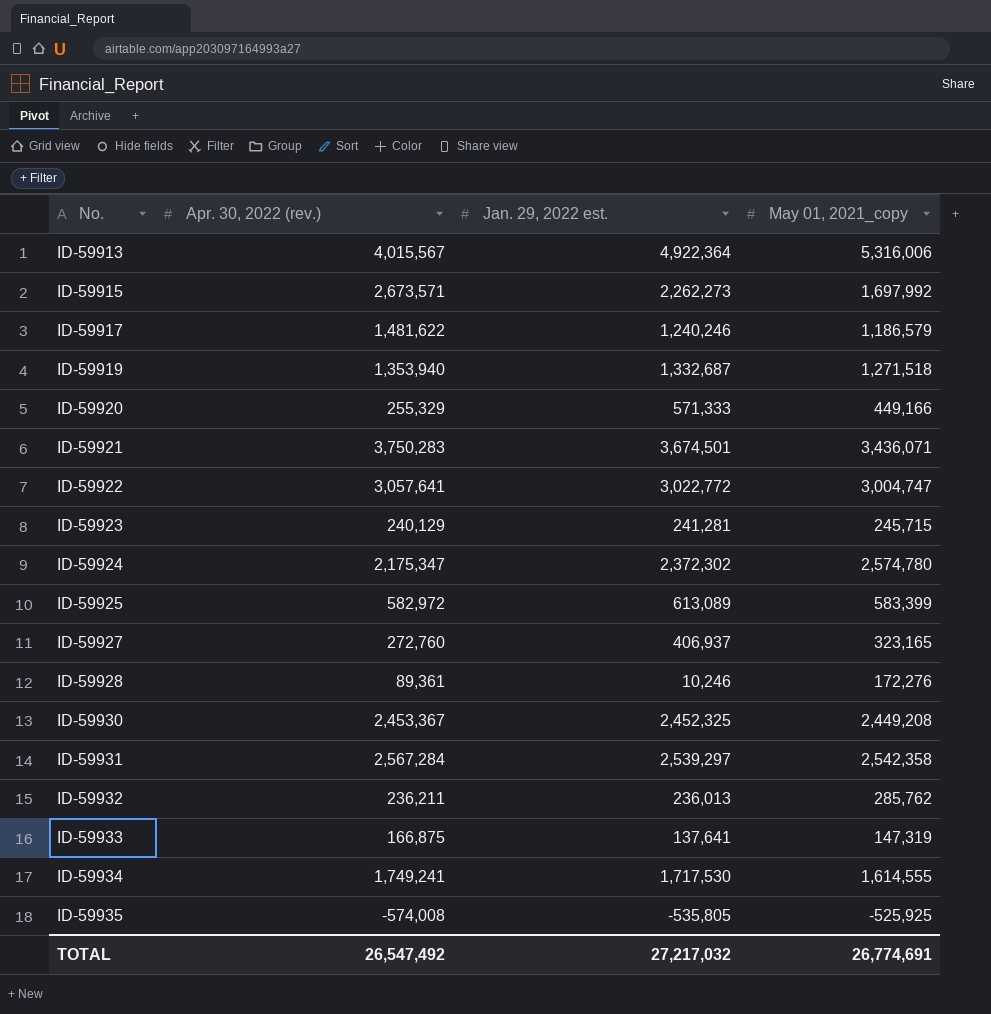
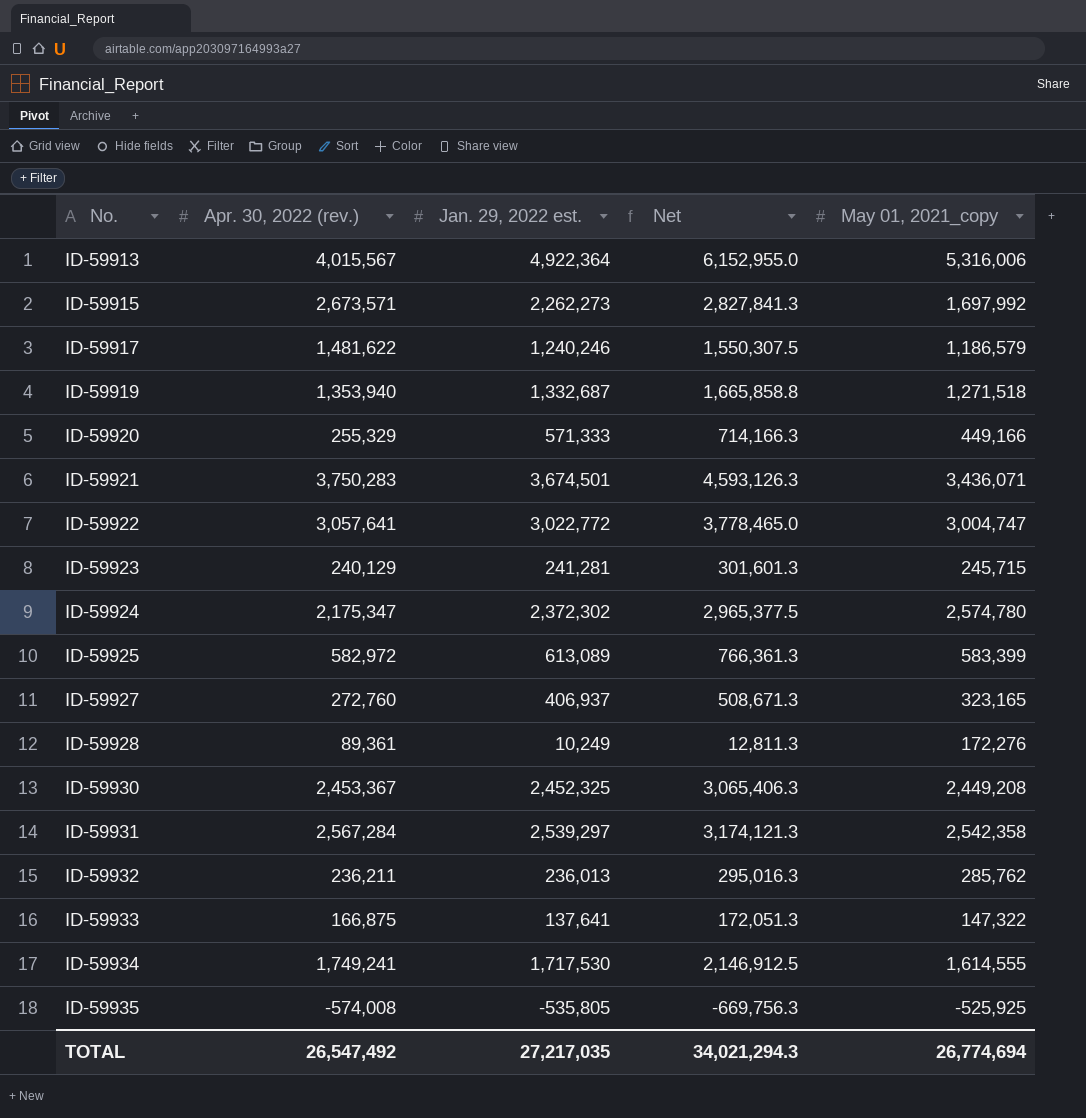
column Net | formula: none -> [Jan. 29, 2022 est.] * 1.25
ID-59928 | Jan. 29, 2022 est.: 10,246 -> 10,249
ID-59933 | May 01, 2021_copy: 147,319 -> 147,322
TOTAL | Jan. 29, 2022 est.: 27,217,032 -> 27,217,035
TOTAL | May 01, 2021_copy: 26,774,691 -> 26,774,694

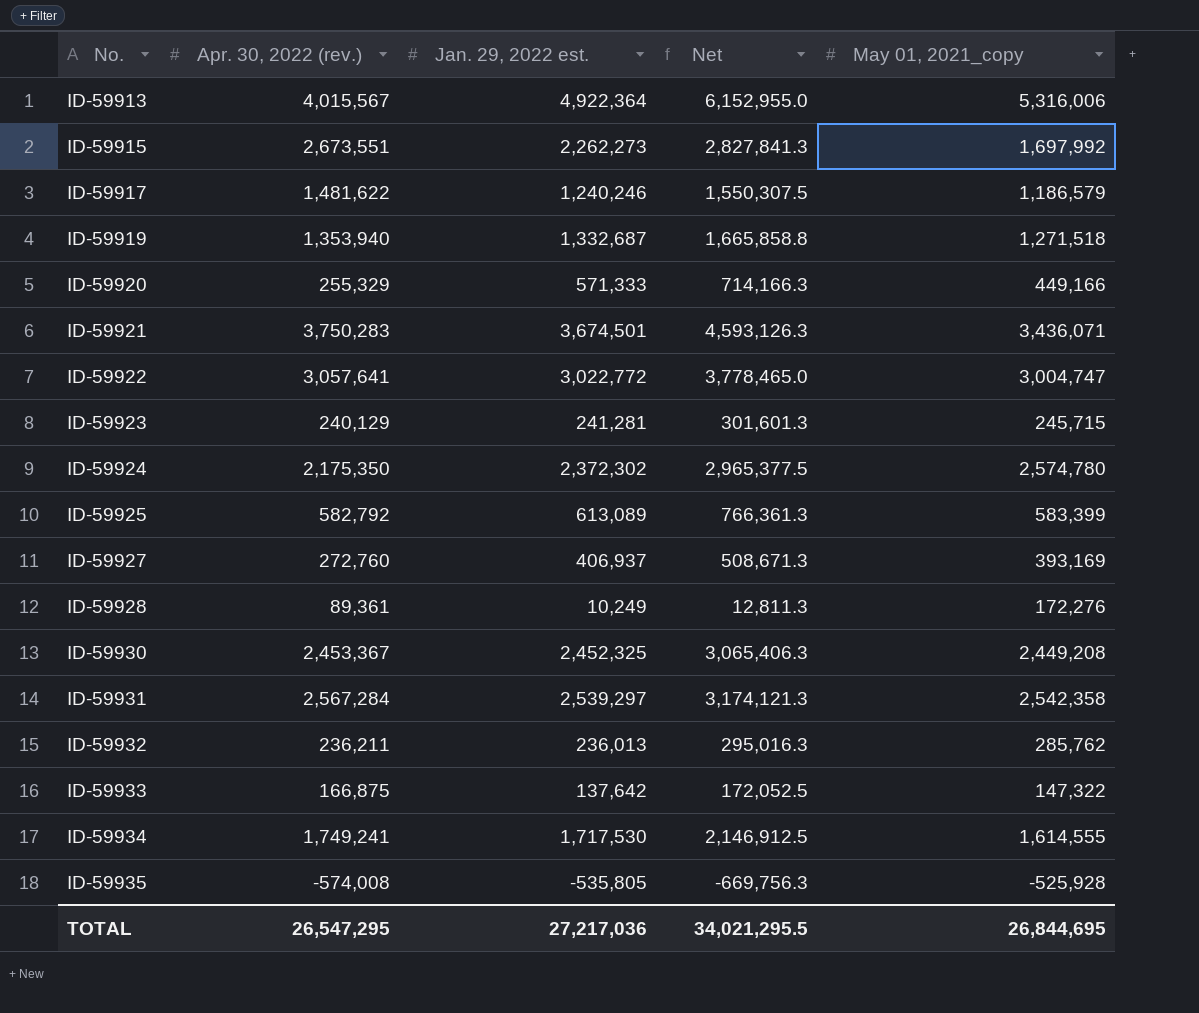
ID-59915 | Apr. 30, 2022 (rev.): 2,673,571 -> 2,673,551
ID-59924 | Apr. 30, 2022 (rev.): 2,175,347 -> 2,175,350
ID-59925 | Apr. 30, 2022 (rev.): 582,972 -> 582,792
ID-59927 | May 01, 2021_copy: 323,165 -> 393,169
ID-59933 | Jan. 29, 2022 est.: 137,641 -> 137,642
ID-59933 | Net: 172,051.3 -> 172,052.5
ID-59935 | May 01, 2021_copy: -525,925 -> -525,928
TOTAL | Apr. 30, 2022 (rev.): 26,547,492 -> 26,547,295
TOTAL | Jan. 29, 2022 est.: 27,217,035 -> 27,217,036
TOTAL | Net: 34,021,294.3 -> 34,021,295.5
TOTAL | May 01, 2021_copy: 26,774,694 -> 26,844,695

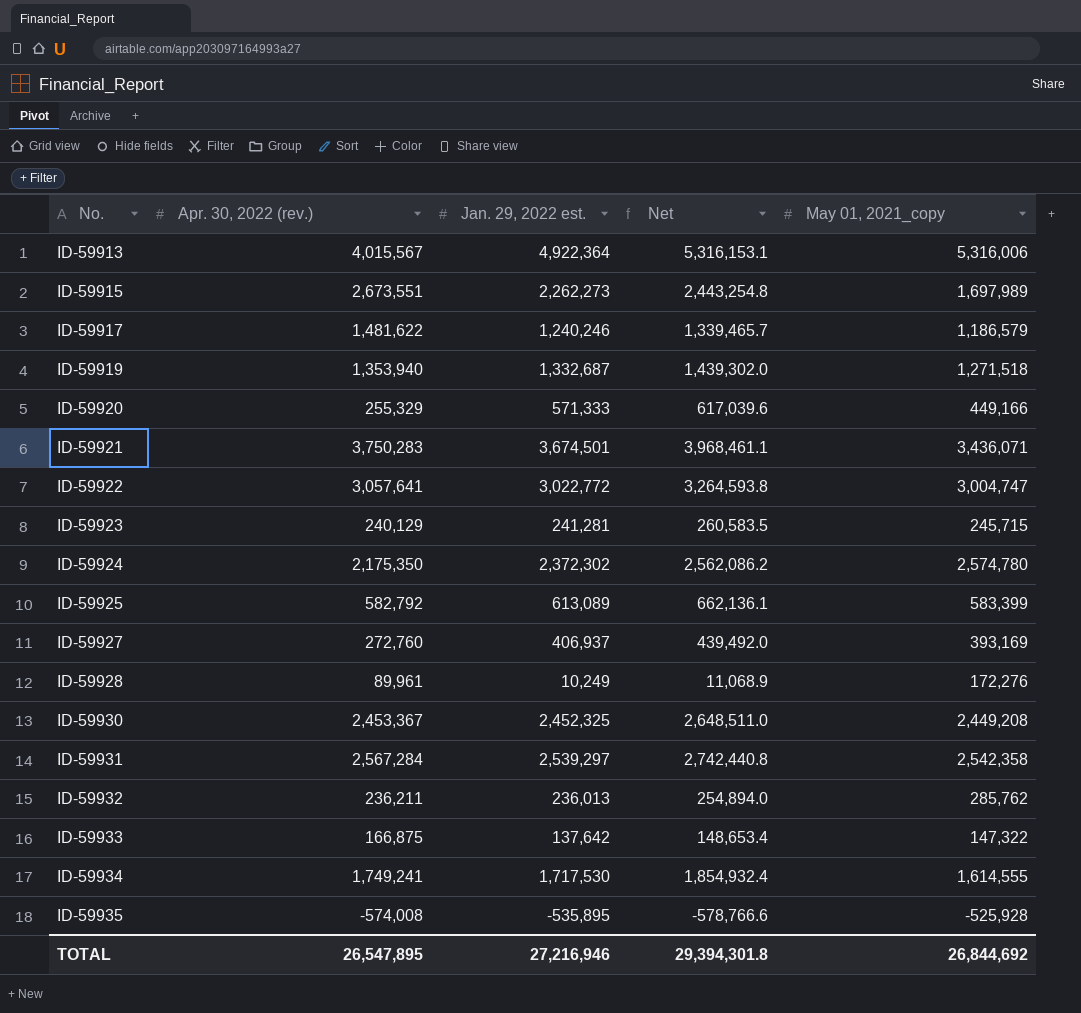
column Net | formula: [Jan. 29, 2022 est.] * 1.25 -> [Jan. 29, 2022 est.] * 1.08
ID-59915 | May 01, 2021_copy: 1,697,992 -> 1,697,989
ID-59928 | Apr. 30, 2022 (rev.): 89,361 -> 89,961
ID-59935 | Jan. 29, 2022 est.: -535,805 -> -535,895
TOTAL | Apr. 30, 2022 (rev.): 26,547,295 -> 26,547,895
TOTAL | Jan. 29, 2022 est.: 27,217,036 -> 27,216,946
TOTAL | Net: 34,021,295.5 -> 29,394,301.8
TOTAL | May 01, 2021_copy: 26,844,695 -> 26,844,692

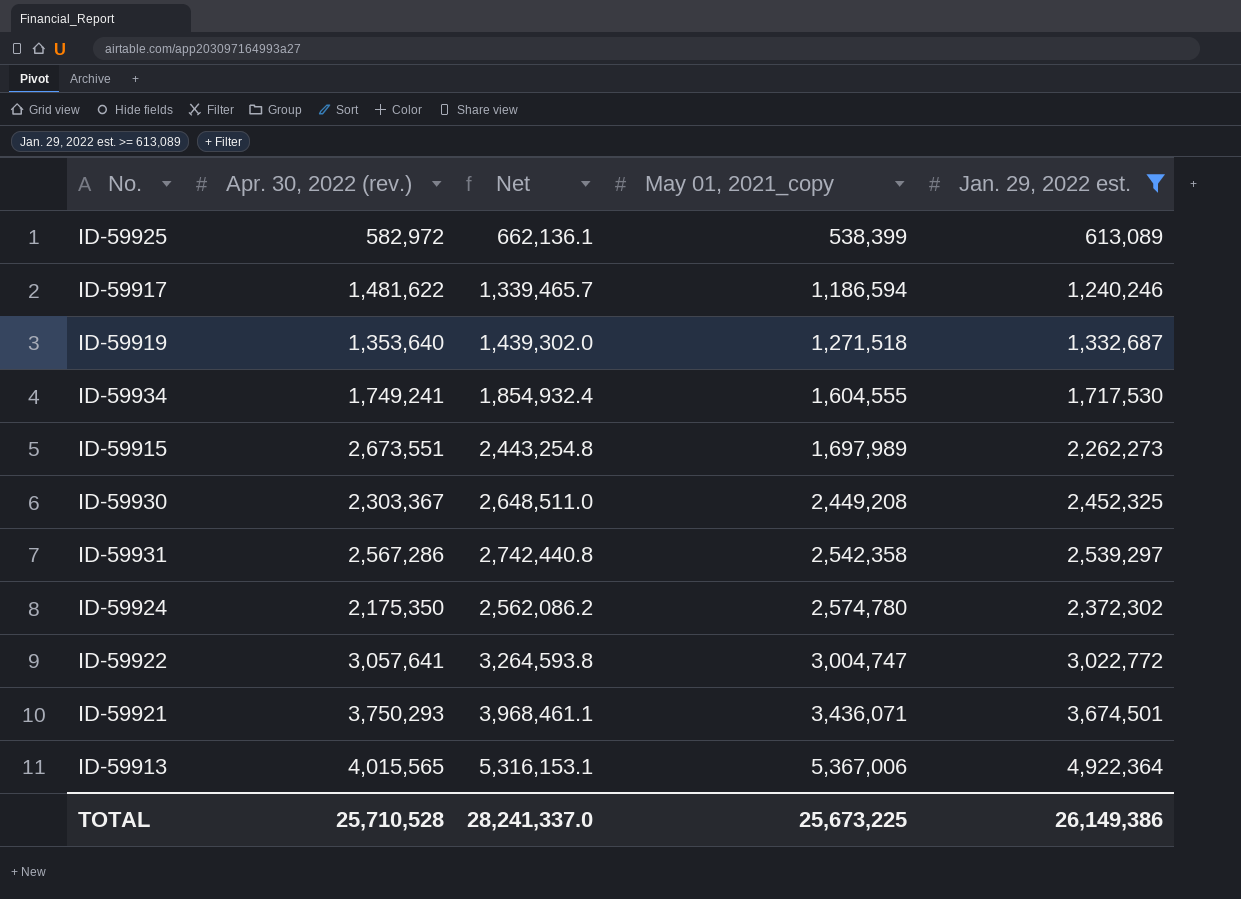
filter: none -> Jan. 29, 2022 est. >= 613,089
row order: No. ascending -> May 01, 2021_copy ascending
column Jan. 29, 2022 est. | position: 3 -> 5
ID-59925 | Apr. 30, 2022 (rev.): 582,792 -> 582,972
ID-59925 | May 01, 2021_copy: 583,399 -> 538,399
ID-59917 | May 01, 2021_copy: 1,186,579 -> 1,186,594
ID-59919 | Apr. 30, 2022 (rev.): 1,353,940 -> 1,353,640
ID-59934 | May 01, 2021_copy: 1,614,555 -> 1,604,555
ID-59930 | Apr. 30, 2022 (rev.): 2,453,367 -> 2,303,367
ID-59931 | Apr. 30, 2022 (rev.): 2,567,284 -> 2,567,286
ID-59921 | Apr. 30, 2022 (rev.): 3,750,283 -> 3,750,293
ID-59913 | Apr. 30, 2022 (rev.): 4,015,567 -> 4,015,565
ID-59913 | May 01, 2021_copy: 5,316,006 -> 5,367,006
TOTAL | Apr. 30, 2022 (rev.): 26,547,895 -> 25,710,528
TOTAL | Net: 29,394,301.8 -> 28,241,337.0
TOTAL | May 01, 2021_copy: 26,844,692 -> 25,673,225
TOTAL | Jan. 29, 2022 est.: 27,216,946 -> 26,149,386

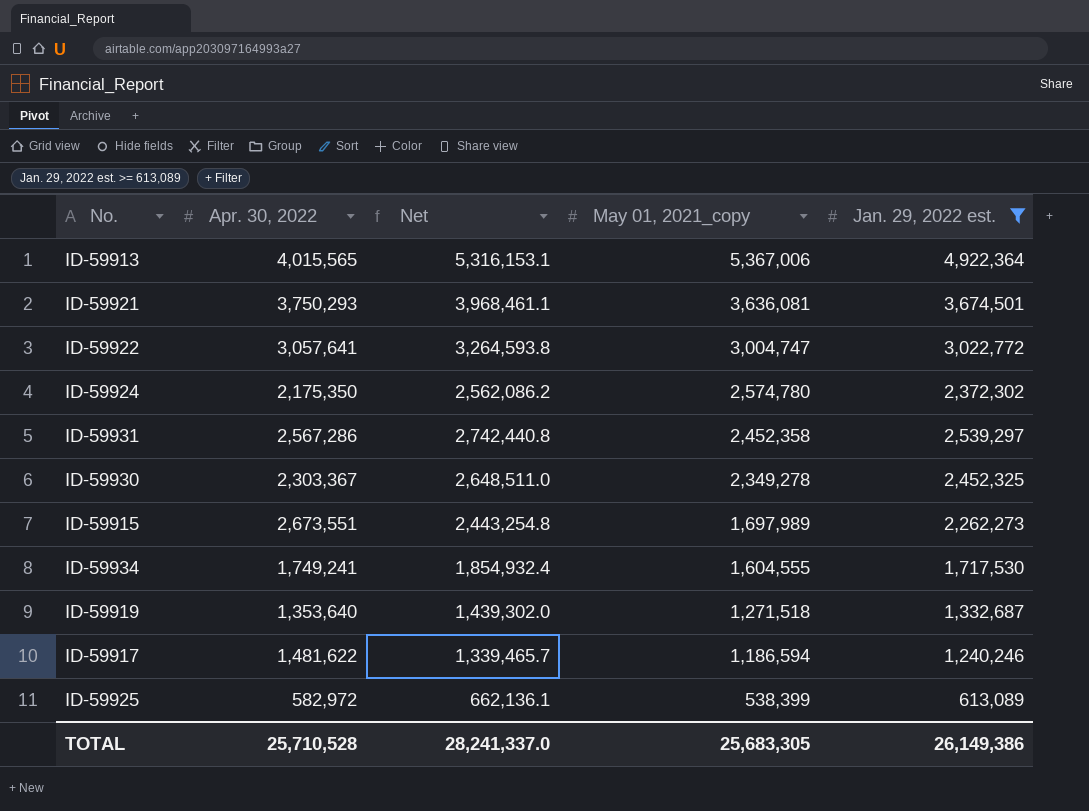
row order: May 01, 2021_copy ascending -> May 01, 2021_copy descending
column name: Apr. 30, 2022 (rev.) -> Apr. 30, 2022
ID-59921 | May 01, 2021_copy: 3,436,071 -> 3,636,081
ID-59931 | May 01, 2021_copy: 2,542,358 -> 2,452,358
ID-59930 | May 01, 2021_copy: 2,449,208 -> 2,349,278
TOTAL | May 01, 2021_copy: 25,673,225 -> 25,683,305

